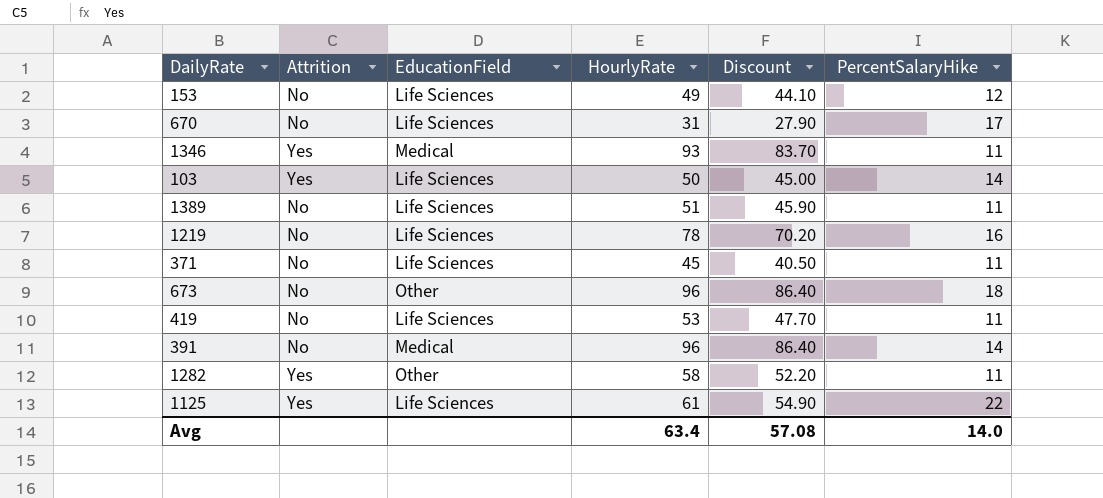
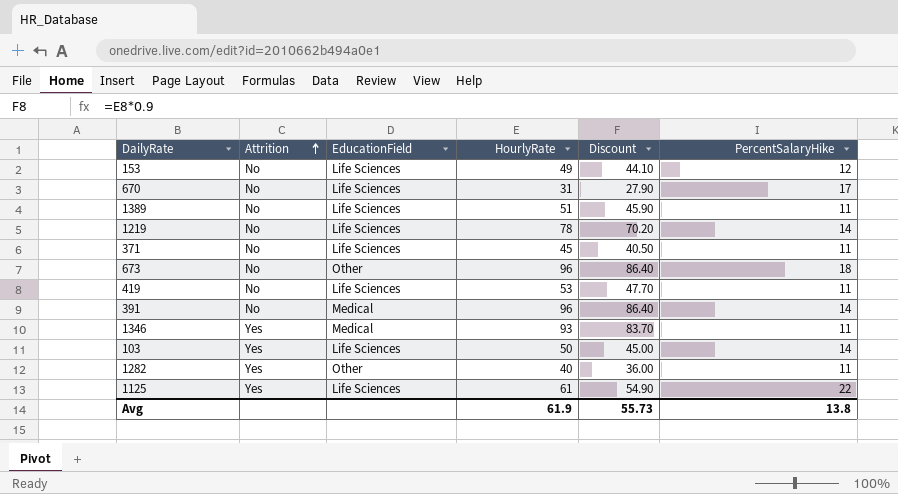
row order: none -> Attrition ascending
1219 | PercentSalaryHike: 16 -> 14
1282 | HourlyRate: 58 -> 40
1282 | Discount: 52.20 -> 36.00
Avg | HourlyRate: 63.4 -> 61.9
Avg | Discount: 57.08 -> 55.73
Avg | PercentSalaryHike: 14.0 -> 13.8

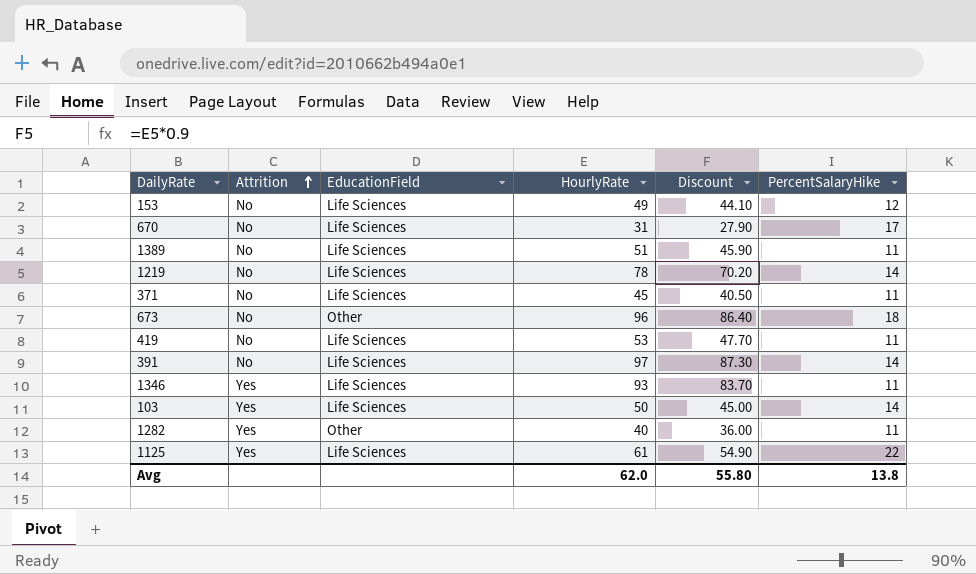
391 | EducationField: Medical -> Life Sciences
391 | HourlyRate: 96 -> 97
391 | Discount: 86.40 -> 87.30
1346 | EducationField: Medical -> Life Sciences
Avg | HourlyRate: 61.9 -> 62.0
Avg | Discount: 55.73 -> 55.80

